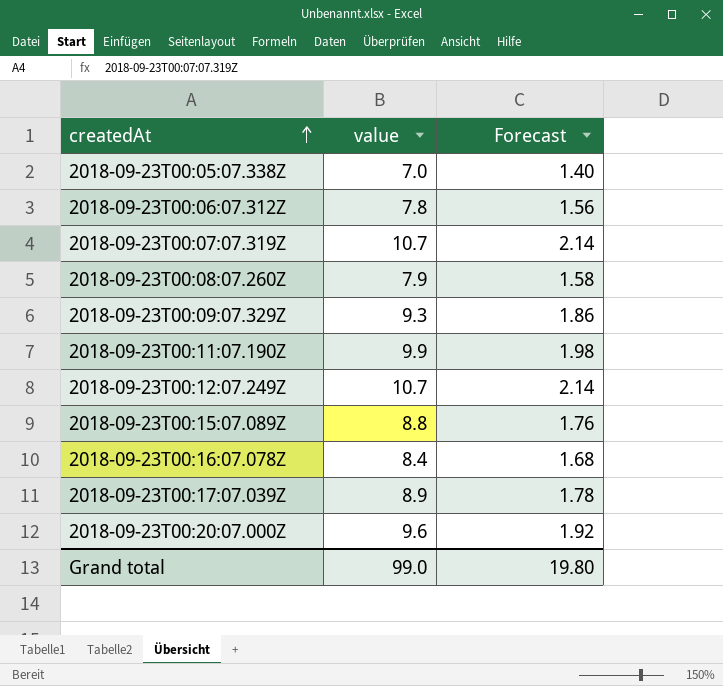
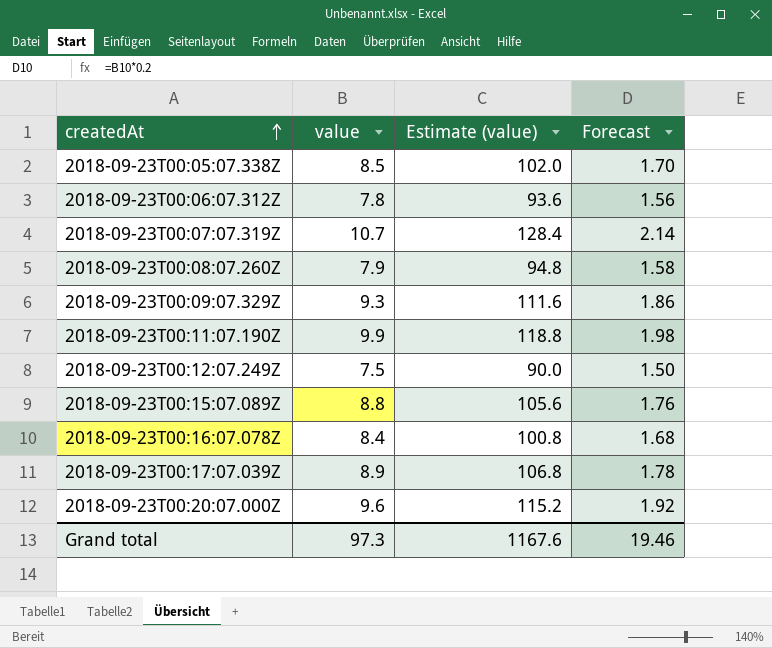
column Estimate (value) | formula: none -> [value] * 12
2018-09-23T00:05:07.338Z | value: 7.0 -> 8.5
2018-09-23T00:05:07.338Z | Forecast: 1.40 -> 1.70
2018-09-23T00:12:07.249Z | value: 10.7 -> 7.5
2018-09-23T00:12:07.249Z | Forecast: 2.14 -> 1.50
Grand total | value: 99.0 -> 97.3
Grand total | Forecast: 19.80 -> 19.46

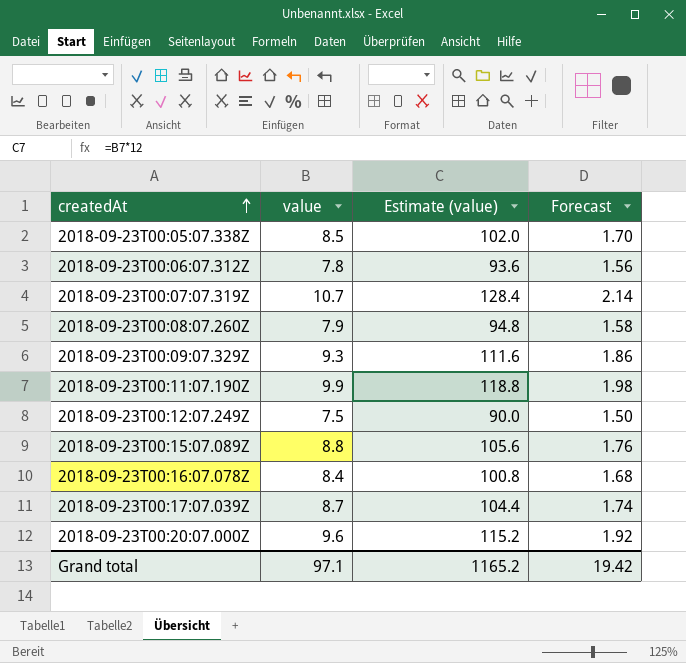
2018-09-23T00:17:07.039Z | value: 8.9 -> 8.7
2018-09-23T00:17:07.039Z | Estimate (value): 106.8 -> 104.4
2018-09-23T00:17:07.039Z | Forecast: 1.78 -> 1.74
Grand total | value: 97.3 -> 97.1
Grand total | Estimate (value): 1167.6 -> 1165.2
Grand total | Forecast: 19.46 -> 19.42

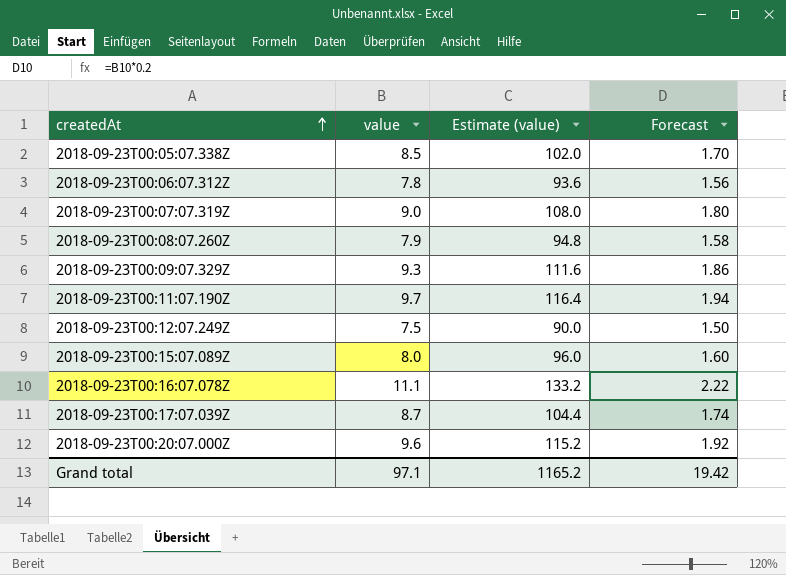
2018-09-23T00:07:07.319Z | value: 10.7 -> 9.0
2018-09-23T00:07:07.319Z | Estimate (value): 128.4 -> 108.0
2018-09-23T00:07:07.319Z | Forecast: 2.14 -> 1.80
2018-09-23T00:11:07.190Z | value: 9.9 -> 9.7
2018-09-23T00:11:07.190Z | Estimate (value): 118.8 -> 116.4
2018-09-23T00:11:07.190Z | Forecast: 1.98 -> 1.94
2018-09-23T00:15:07.089Z | value: 8.8 -> 8.0
2018-09-23T00:15:07.089Z | Estimate (value): 105.6 -> 96.0
2018-09-23T00:15:07.089Z | Forecast: 1.76 -> 1.60
2018-09-23T00:16:07.078Z | value: 8.4 -> 11.1
2018-09-23T00:16:07.078Z | Estimate (value): 100.8 -> 133.2
2018-09-23T00:16:07.078Z | Forecast: 1.68 -> 2.22

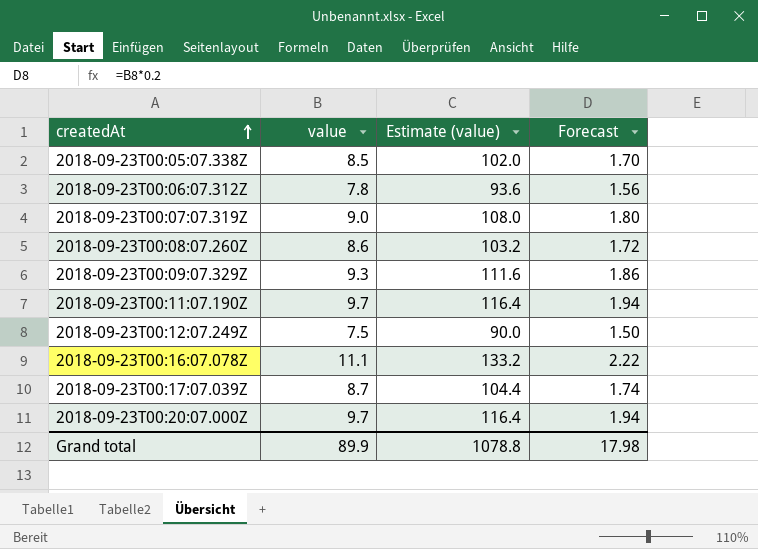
row 2018-09-23T00:15:07.089Z: 8.0 | 96.0 | 1.60 -> none
2018-09-23T00:08:07.260Z | value: 7.9 -> 8.6
2018-09-23T00:08:07.260Z | Estimate (value): 94.8 -> 103.2
2018-09-23T00:08:07.260Z | Forecast: 1.58 -> 1.72
2018-09-23T00:20:07.000Z | value: 9.6 -> 9.7
2018-09-23T00:20:07.000Z | Estimate (value): 115.2 -> 116.4
2018-09-23T00:20:07.000Z | Forecast: 1.92 -> 1.94
Grand total | value: 97.1 -> 89.9
Grand total | Estimate (value): 1165.2 -> 1078.8
Grand total | Forecast: 19.42 -> 17.98

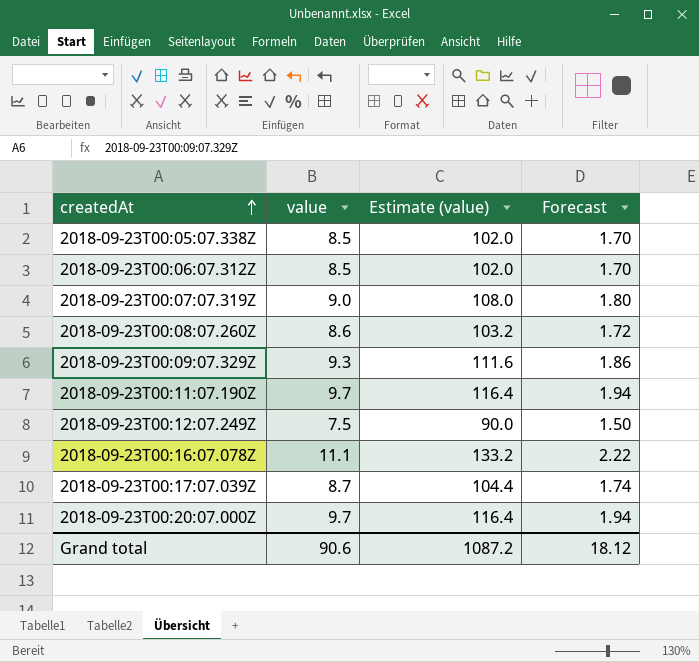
2018-09-23T00:06:07.312Z | value: 7.8 -> 8.5
2018-09-23T00:06:07.312Z | Estimate (value): 93.6 -> 102.0
2018-09-23T00:06:07.312Z | Forecast: 1.56 -> 1.70
Grand total | value: 89.9 -> 90.6
Grand total | Estimate (value): 1078.8 -> 1087.2
Grand total | Forecast: 17.98 -> 18.12

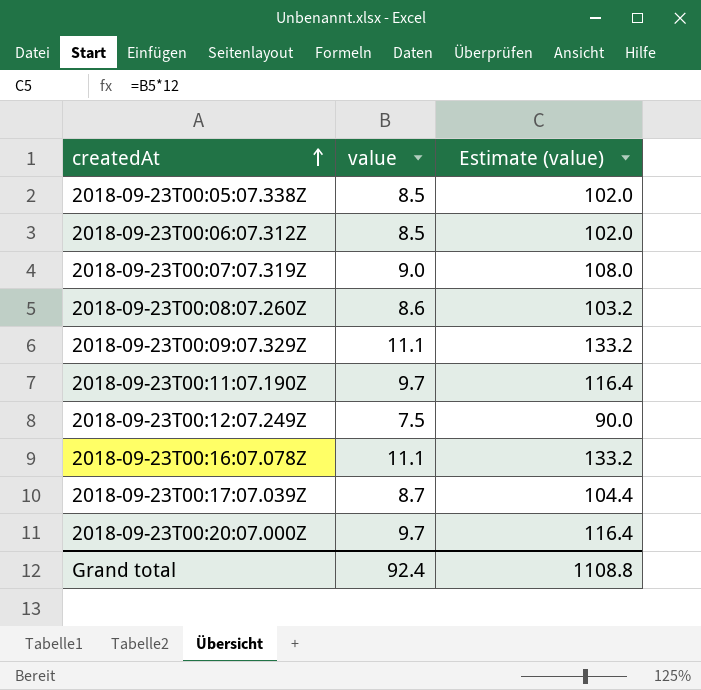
column Forecast | formula: [value] * 0.2 -> none
2018-09-23T00:09:07.329Z | value: 9.3 -> 11.1
2018-09-23T00:09:07.329Z | Estimate (value): 111.6 -> 133.2
Grand total | value: 90.6 -> 92.4
Grand total | Estimate (value): 1087.2 -> 1108.8

